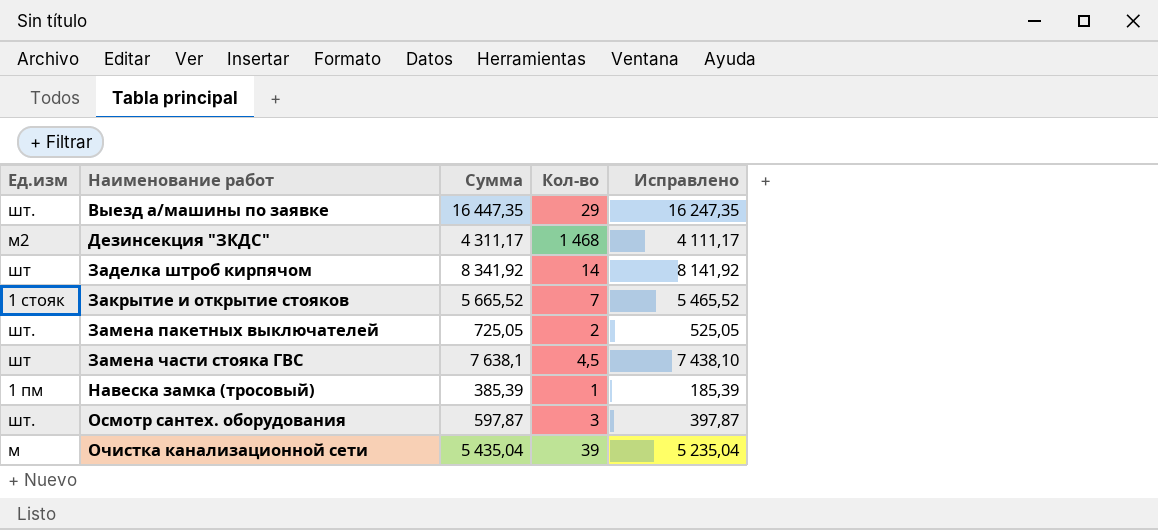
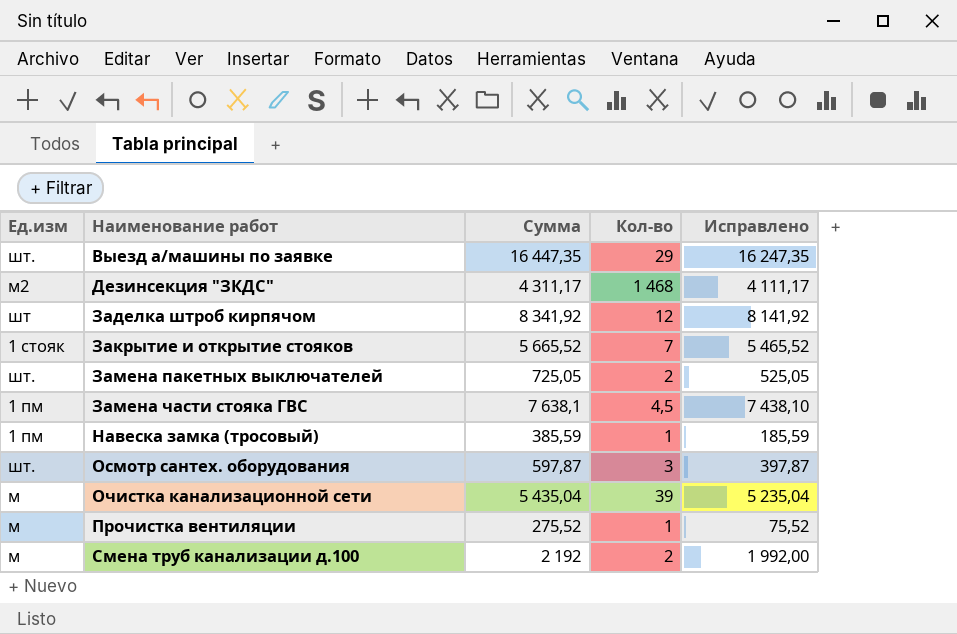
Заделка штроб кирпячом | Кол-во: 14 -> 12
Замена части стояка ГВС | Ед.изм: шт -> 1 пм
Навеска замка (тросовый) | Cуммa: 385,39 -> 385,59
Навеска замка (тросовый) | Исправлено: 185,39 -> 185,59
row Прочистка вентиляции: none -> м | 275,52 | 1 | 75,52
row Смена труб канализации д.100: none -> м | 2 192 | 2 | 1 992,00

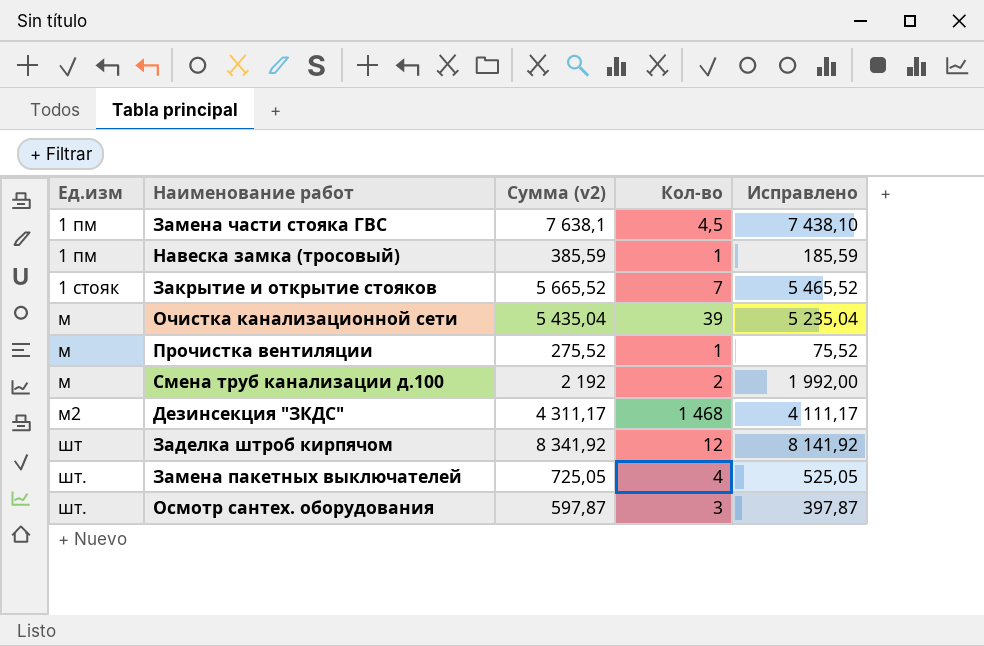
row order: Наименование работ ascending -> Ед.изм ascending
column name: Cуммa -> Cуммa (v2)
row Выезд а/машины по заявке: шт. | 16 447,35 | 29 | 16 247,35 -> none
Замена пакетных выключателей | Кол-во: 2 -> 4

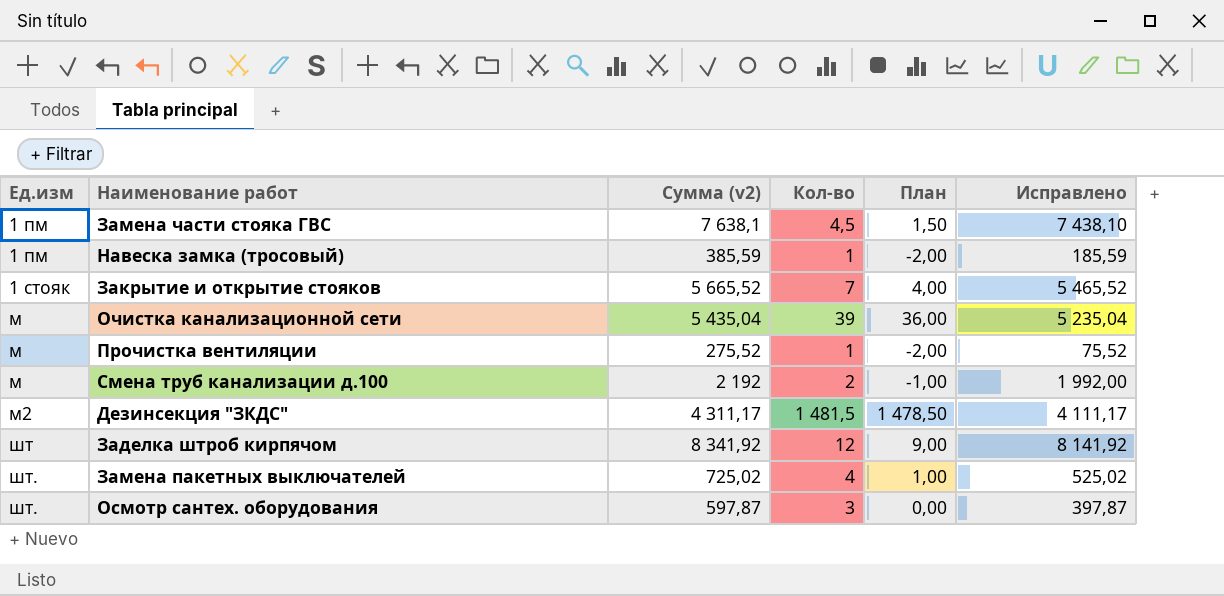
column План | formula: none -> [Кол-во] - 3
Дезинсекция "ЗКДС" | Кол-во: 1 468 -> 1 481,5
Замена пакетных выключателей | Cуммa (v2): 725,05 -> 725,02
Замена пакетных выключателей | Исправлено: 525,05 -> 525,02

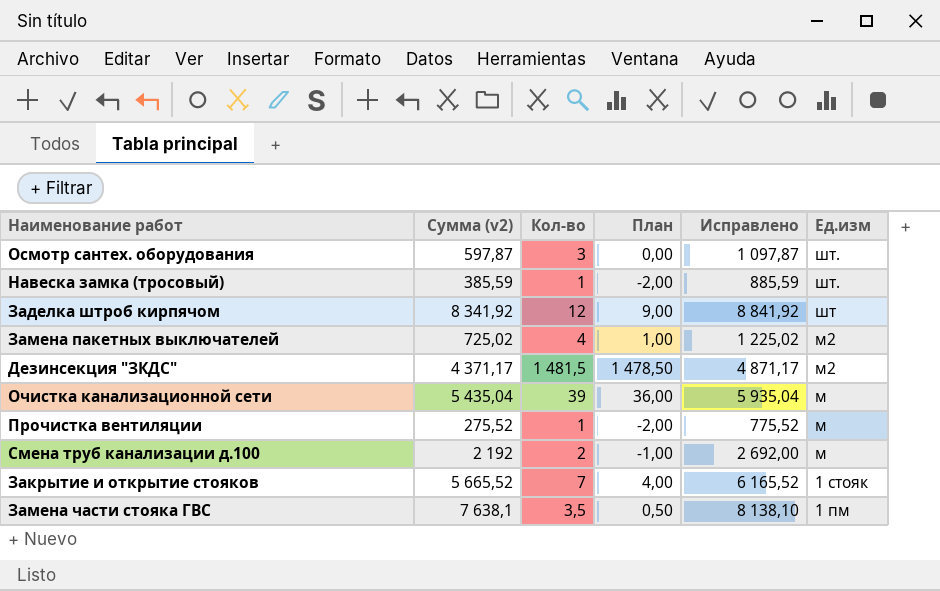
row order: Ед.изм ascending -> Ед.изм descending
column Исправлено | formula: [Cуммa (v2)] - 200 -> [Cуммa (v2)] + 500
column Ед.изм | position: 1 -> 6
Навеска замка (тросовый) | Ед.изм: 1 пм -> шт.
Замена пакетных выключателей | Ед.изм: шт. -> м2
Дезинсекция "ЗКДС" | Cуммa (v2): 4 311,17 -> 4 371,17
Замена части стояка ГВС | Кол-во: 4,5 -> 3,5
Замена части стояка ГВС | План: 1,50 -> 0,50

